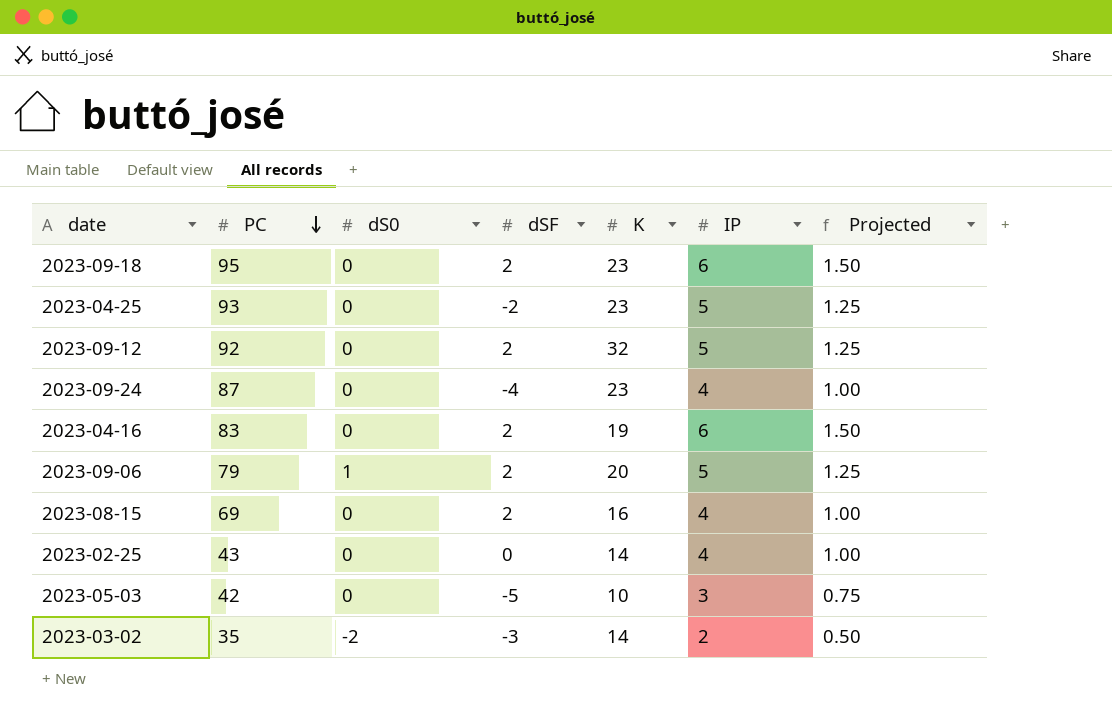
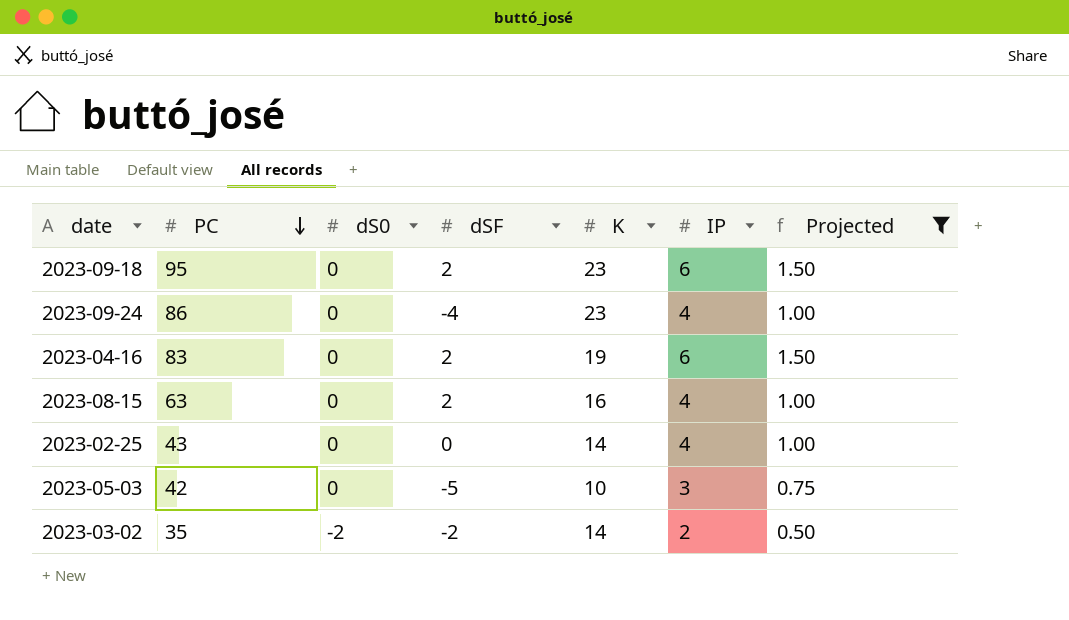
filter: none -> Projected != 1.25
2023-09-24 | PC: 87 -> 86
2023-08-15 | PC: 69 -> 63
2023-03-02 | dSF: -3 -> -2

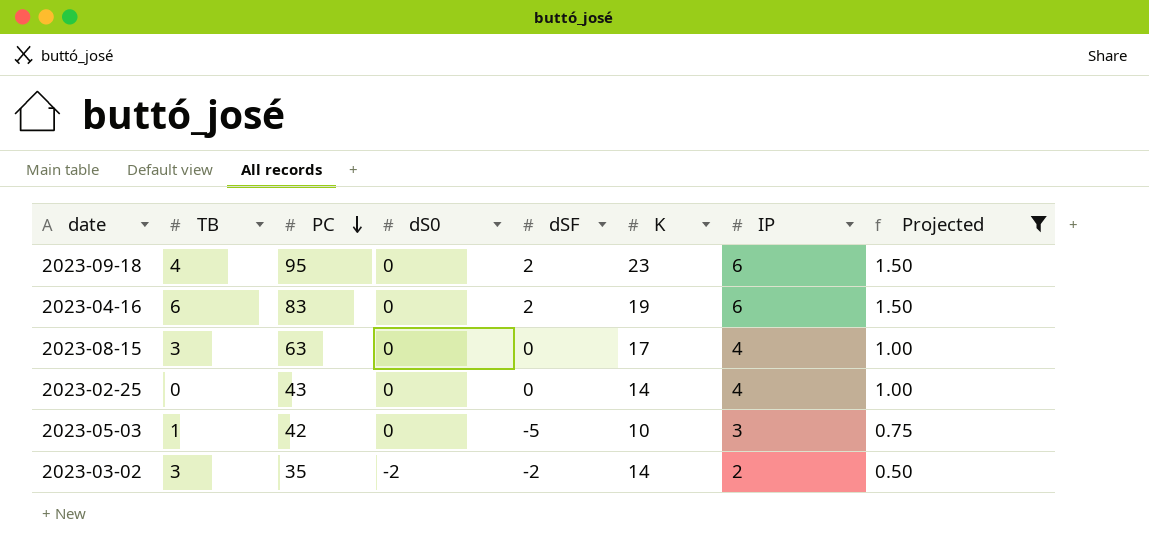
column TB | position: none -> 2
row 2023-09-24: 86 | 0 | -4 | 23 | 4 | 1.00 -> none
2023-08-15 | dSF: 2 -> 0
2023-08-15 | K: 16 -> 17

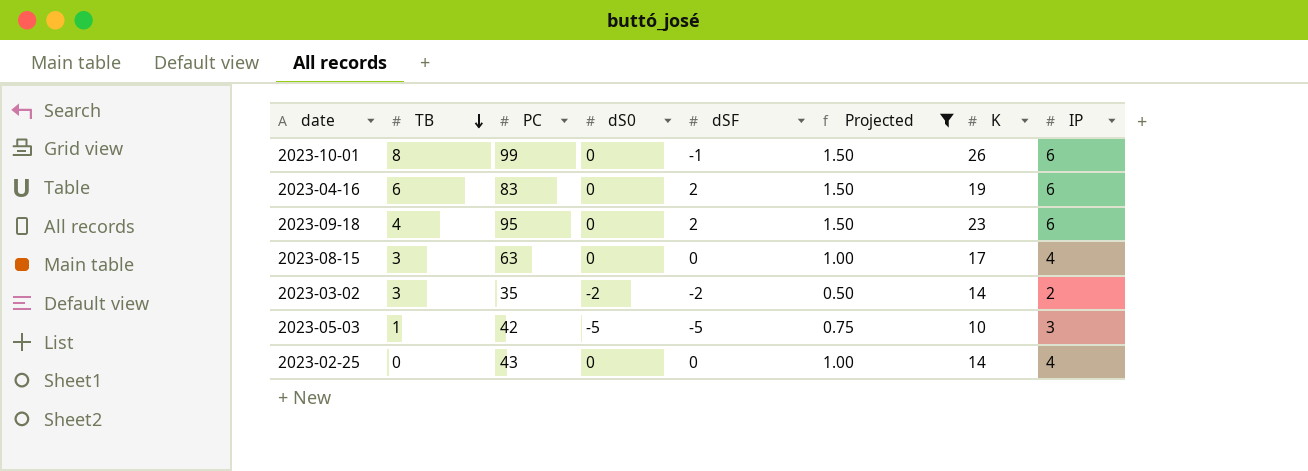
row order: PC descending -> TB descending
column Projected | position: 8 -> 6
row 2023-10-01: none -> 8 | 99 | 0 | -1 | 1.50 | 26 | 6
2023-05-03 | dS0: 0 -> -5

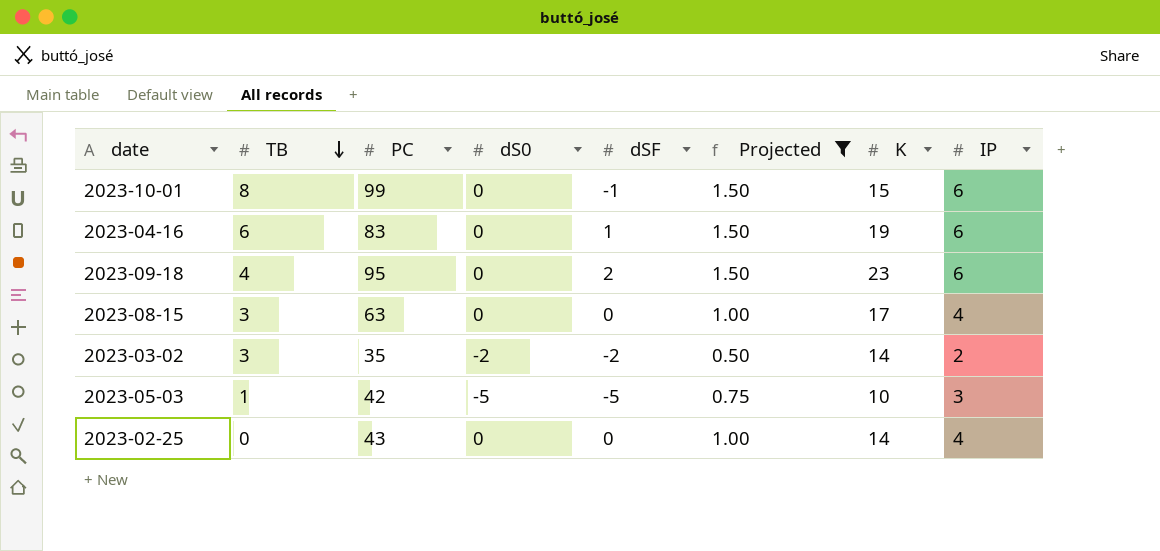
2023-10-01 | K: 26 -> 15
2023-04-16 | dSF: 2 -> 1

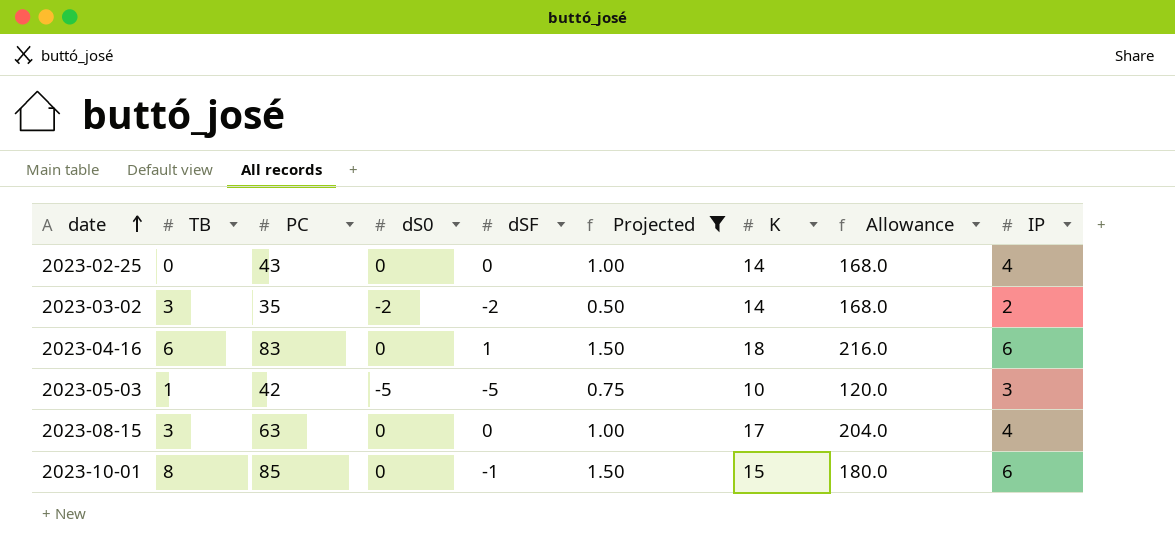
row order: TB descending -> date ascending
column Allowance | formula: none -> [K] * 12
row 2023-09-18: 4 | 95 | 0 | 2 | 1.50 | 23 | 6 -> none
2023-04-16 | K: 19 -> 18
2023-10-01 | PC: 99 -> 85

